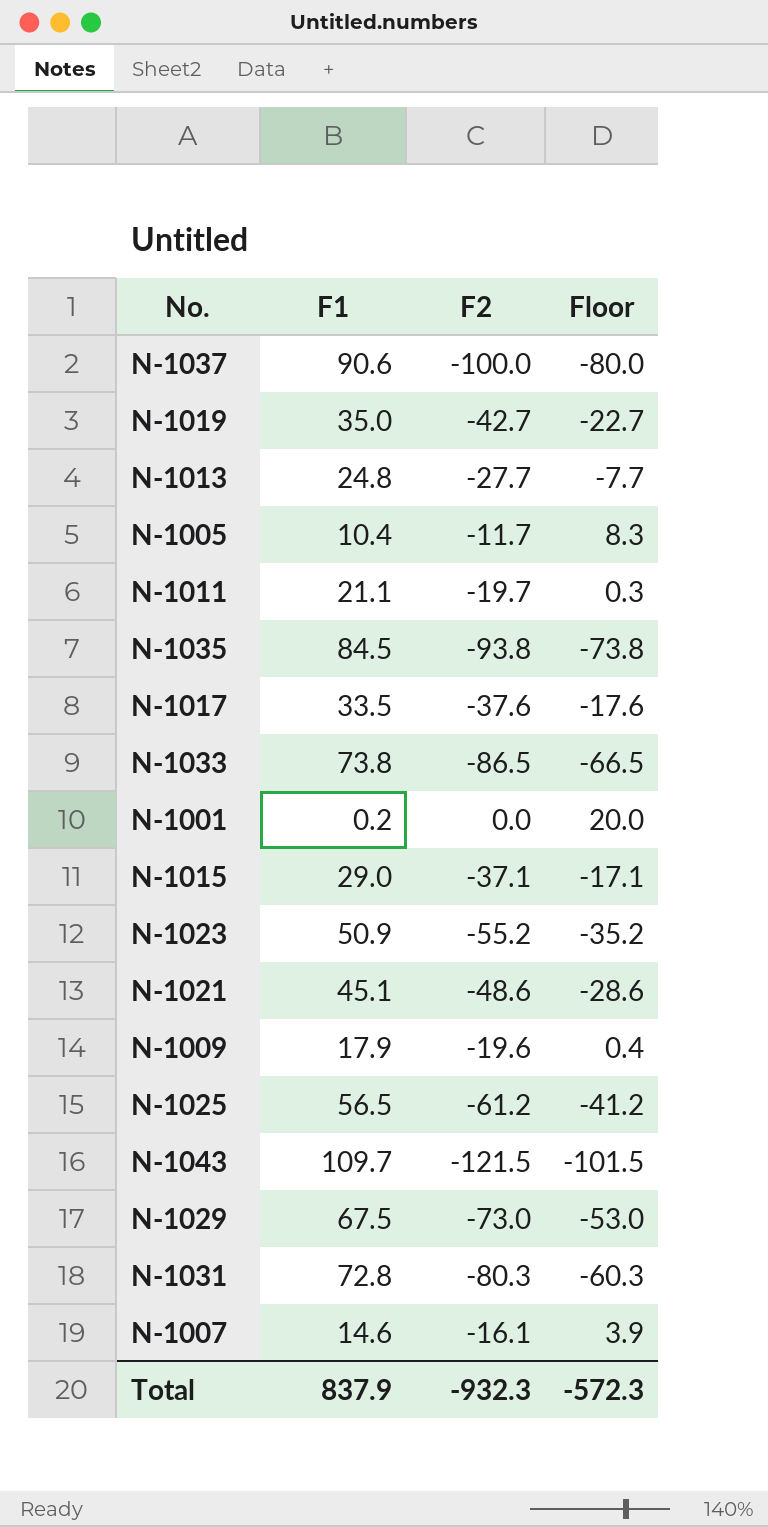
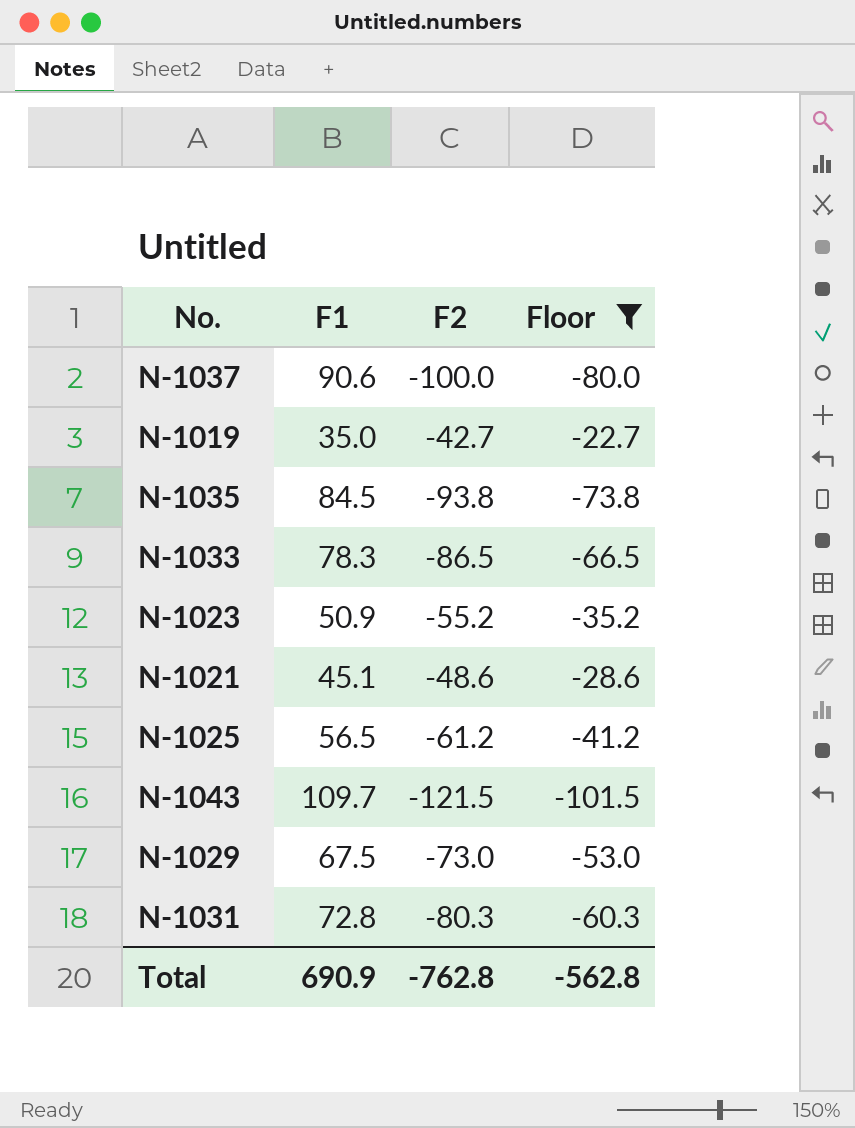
filter: none -> Floor <= -22.7
N-1033 | F1: 73.8 -> 78.3
Total | F1: 837.9 -> 690.9
Total | F2: -932.3 -> -762.8
Total | Floor: -572.3 -> -562.8

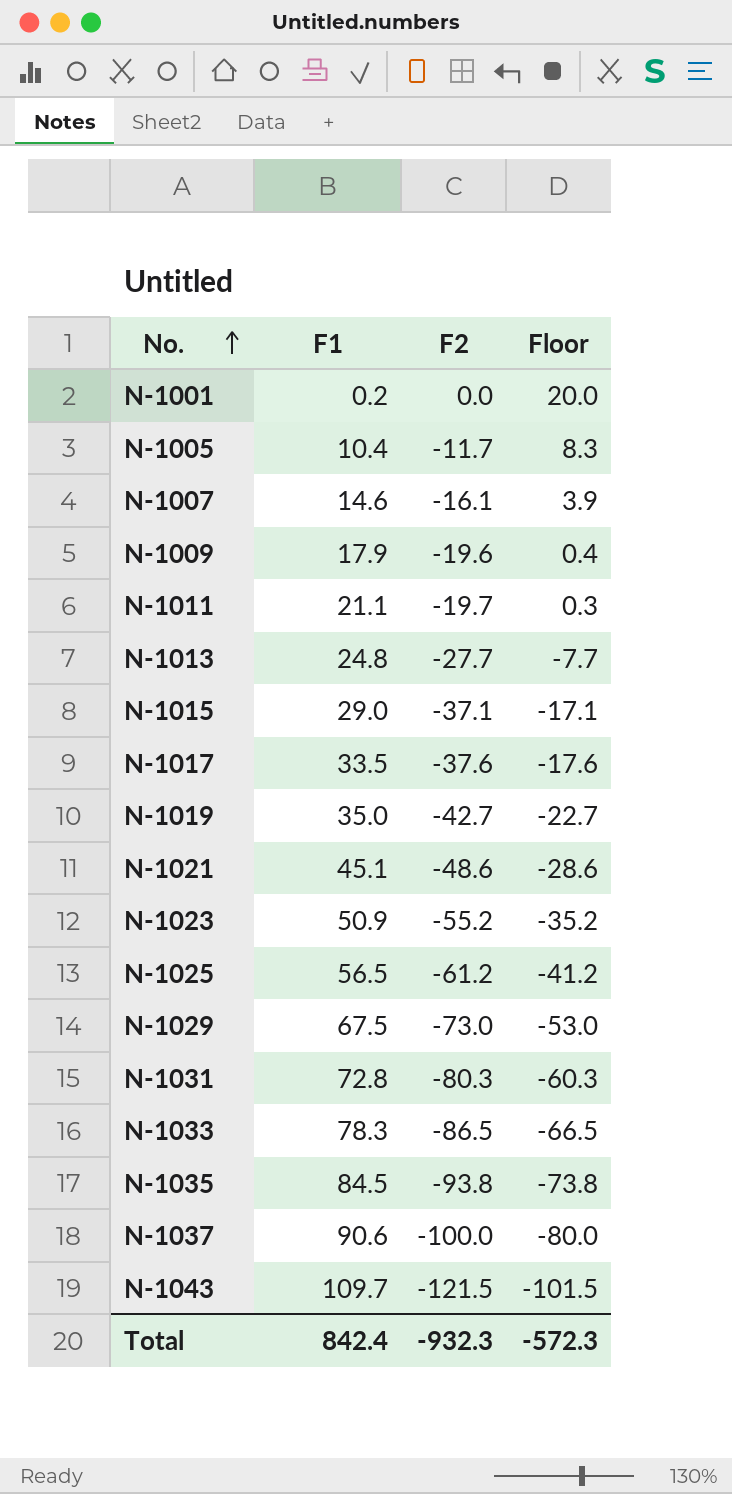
filter: Floor <= -22.7 -> none
row order: none -> No. ascending
Total | F1: 690.9 -> 842.4
Total | F2: -762.8 -> -932.3
Total | Floor: -562.8 -> -572.3

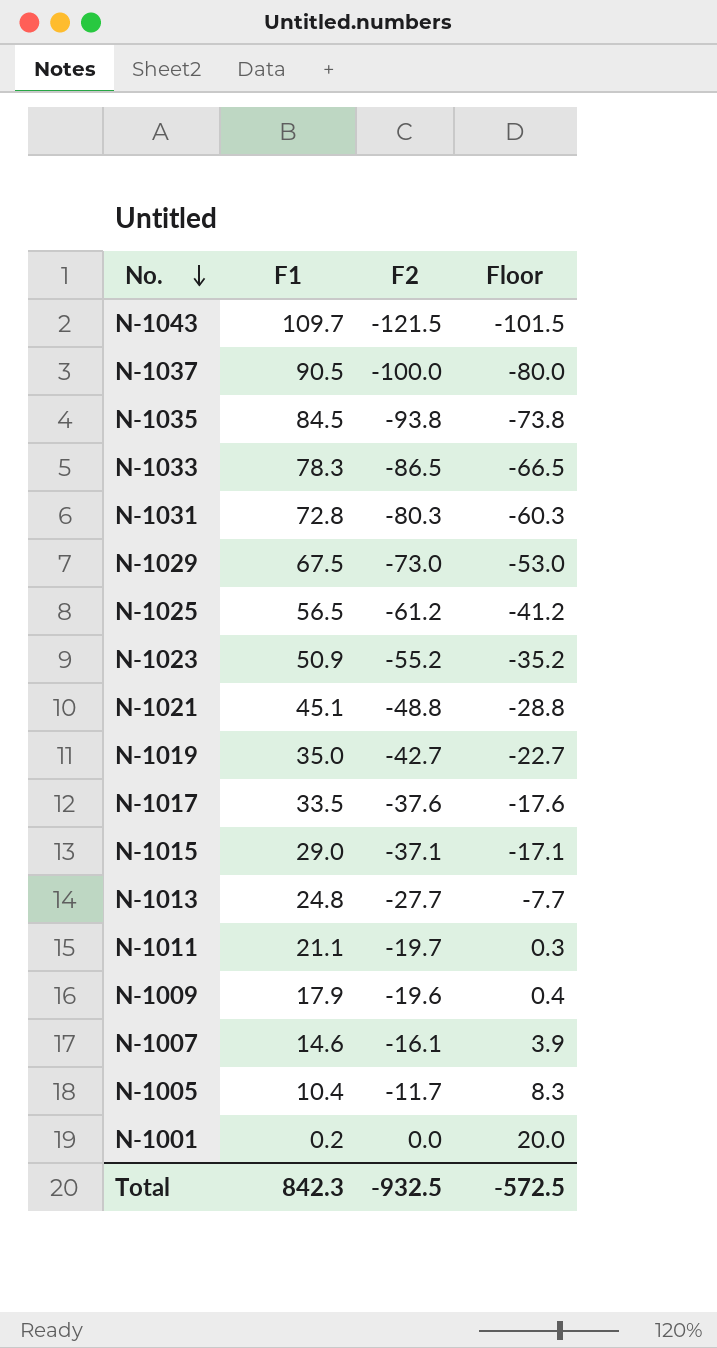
row order: No. ascending -> No. descending
N-1037 | F1: 90.6 -> 90.5
N-1021 | F2: -48.6 -> -48.8
N-1021 | Floor: -28.6 -> -28.8
Total | F1: 842.4 -> 842.3
Total | F2: -932.3 -> -932.5
Total | Floor: -572.3 -> -572.5

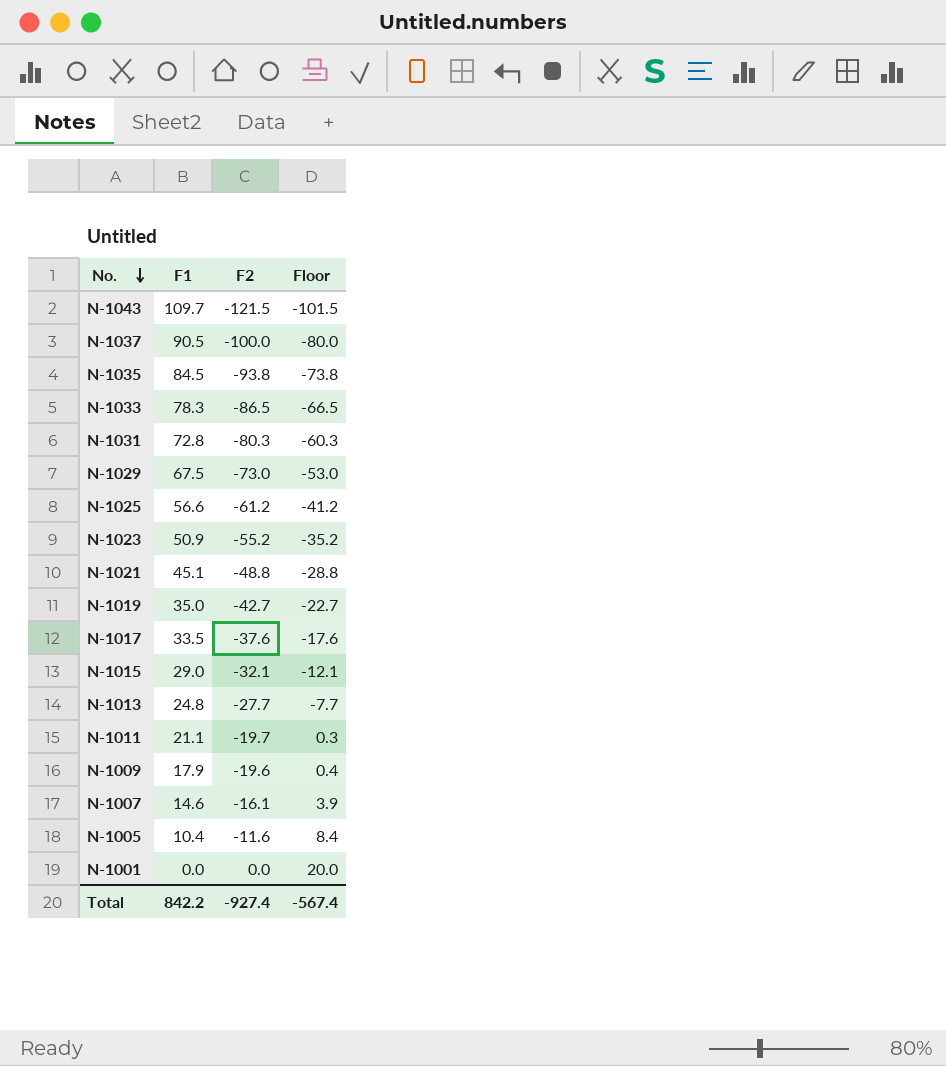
N-1025 | F1: 56.5 -> 56.6
N-1015 | F2: -37.1 -> -32.1
N-1015 | Floor: -17.1 -> -12.1
N-1005 | F2: -11.7 -> -11.6
N-1005 | Floor: 8.3 -> 8.4
N-1001 | F1: 0.2 -> 0.0
Total | F1: 842.3 -> 842.2
Total | F2: -932.5 -> -927.4
Total | Floor: -572.5 -> -567.4

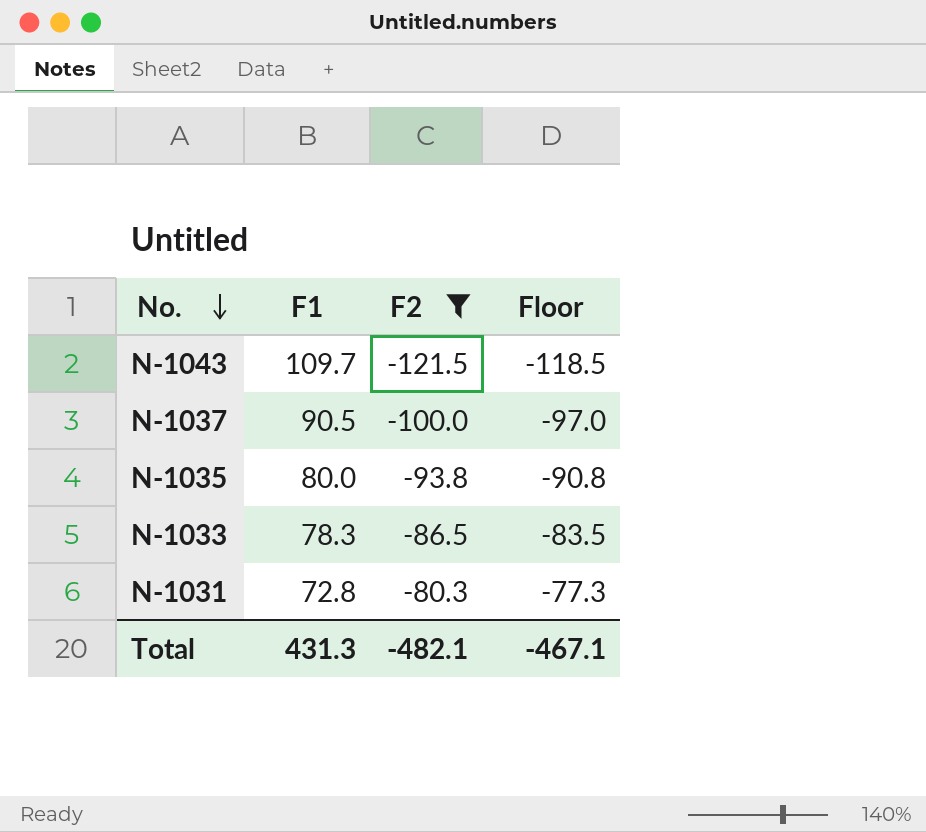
filter: none -> F2 <= -80.3
column Floor | formula: [F2] + 20 -> [F2] + 3
N-1035 | F1: 84.5 -> 80.0
Total | F1: 842.2 -> 431.3
Total | F2: -927.4 -> -482.1
Total | Floor: -567.4 -> -467.1

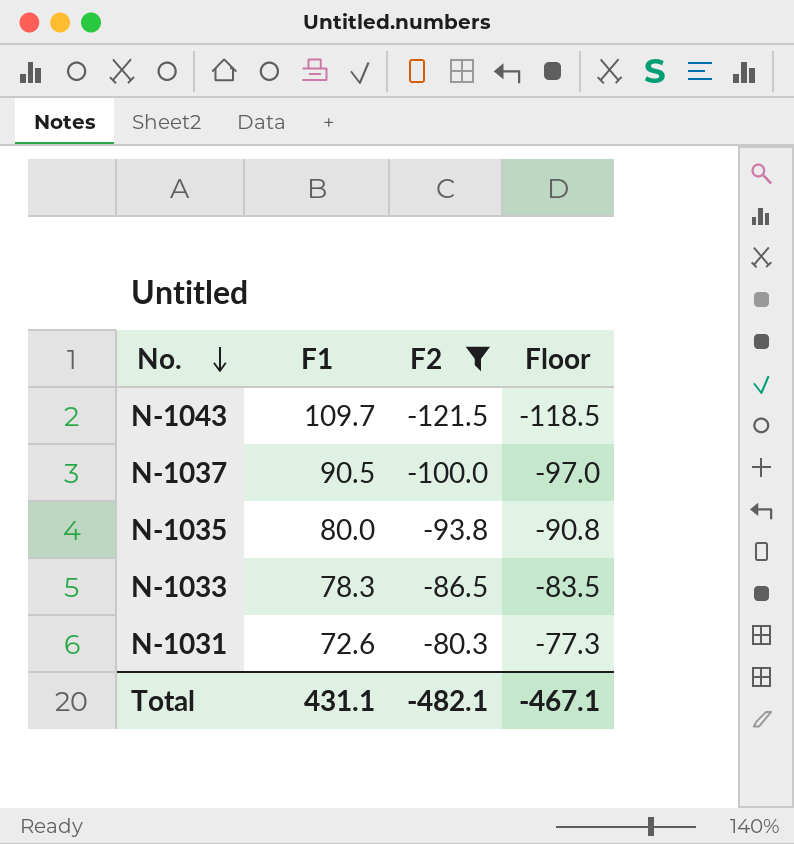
N-1031 | F1: 72.8 -> 72.6
Total | F1: 431.3 -> 431.1

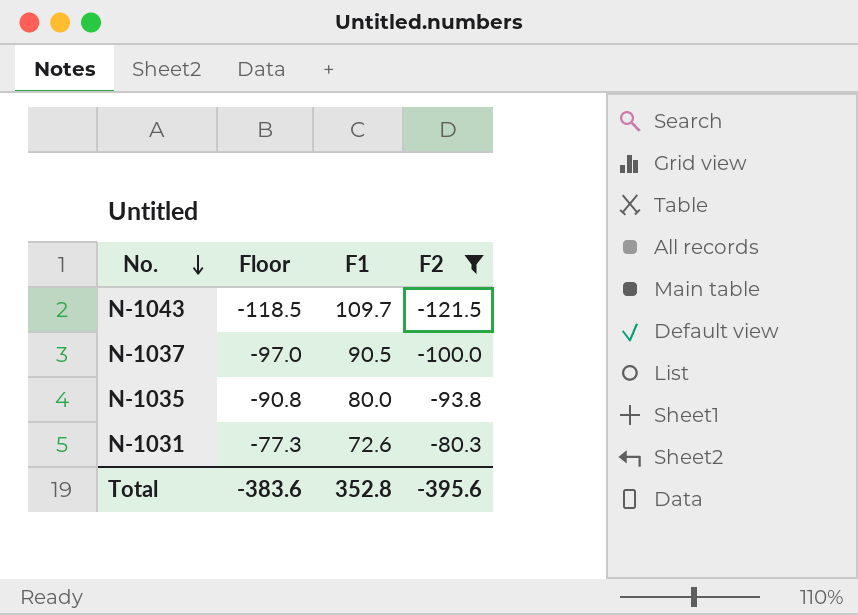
column Floor | position: 4 -> 2
row N-1033: 78.3 | -86.5 | -83.5 -> none
Total | Floor: -467.1 -> -383.6
Total | F1: 431.1 -> 352.8
Total | F2: -482.1 -> -395.6

